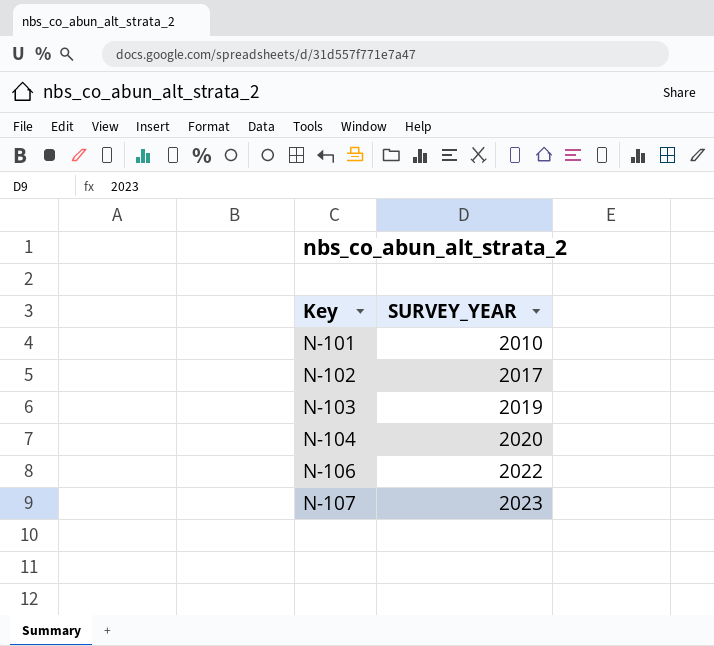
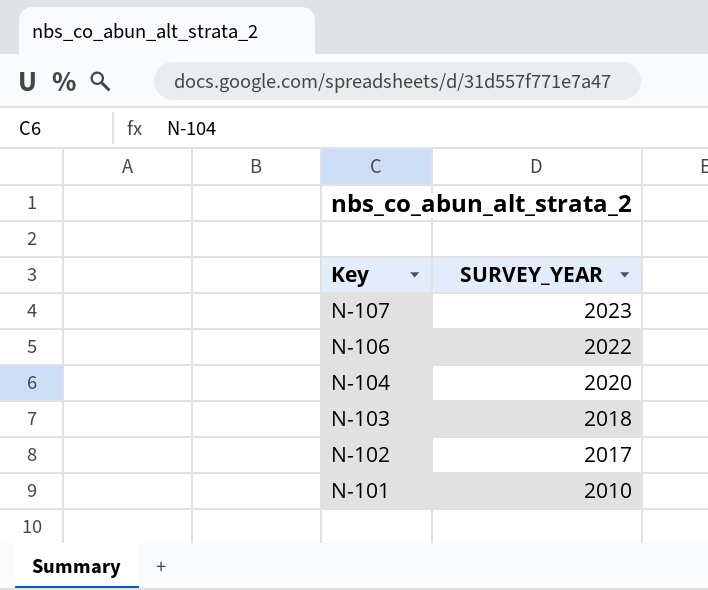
row order: Key ascending -> Key descending
N-103 | SURVEY_YEAR: 2019 -> 2018

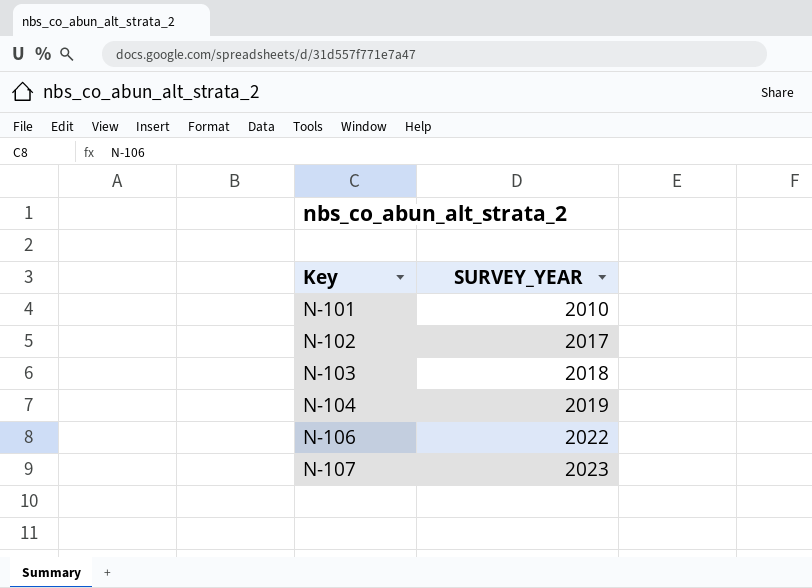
row order: Key descending -> Key ascending
N-104 | SURVEY_YEAR: 2020 -> 2019

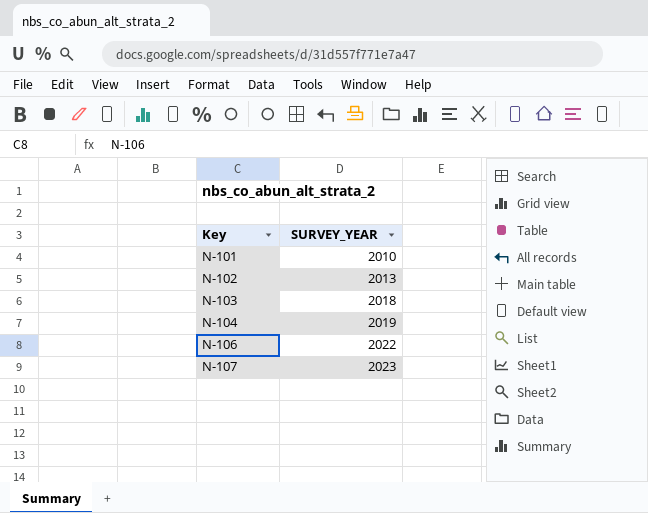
N-102 | SURVEY_YEAR: 2017 -> 2013

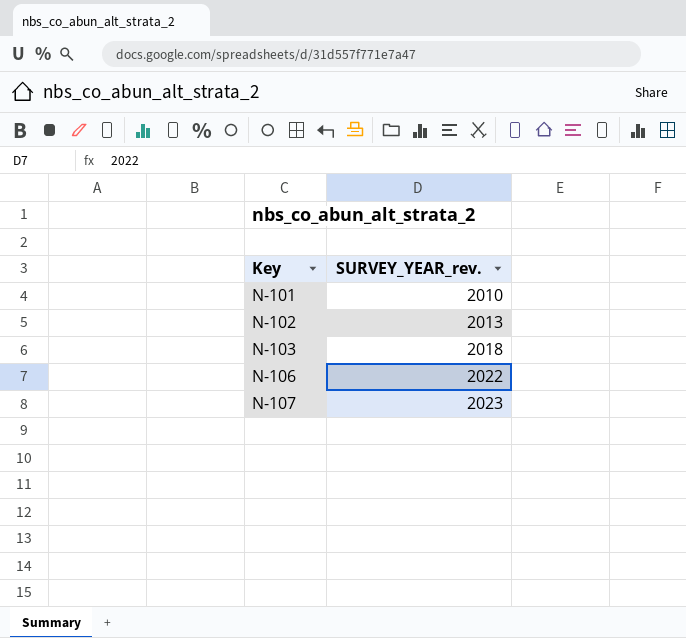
column name: SURVEY_YEAR -> SURVEY_YEAR_rev.
row N-104: 2019 -> none

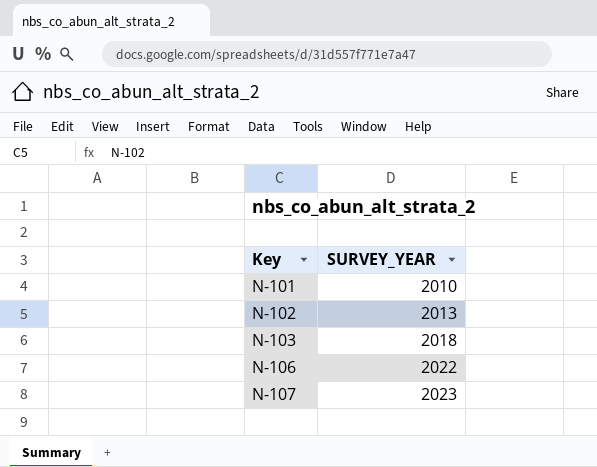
column name: SURVEY_YEAR_rev. -> SURVEY_YEAR

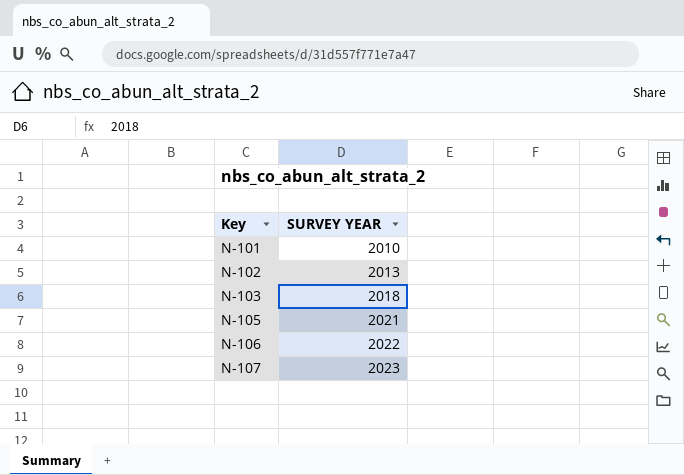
column name: SURVEY_YEAR -> SURVEY YEAR
row N-105: none -> 2021

